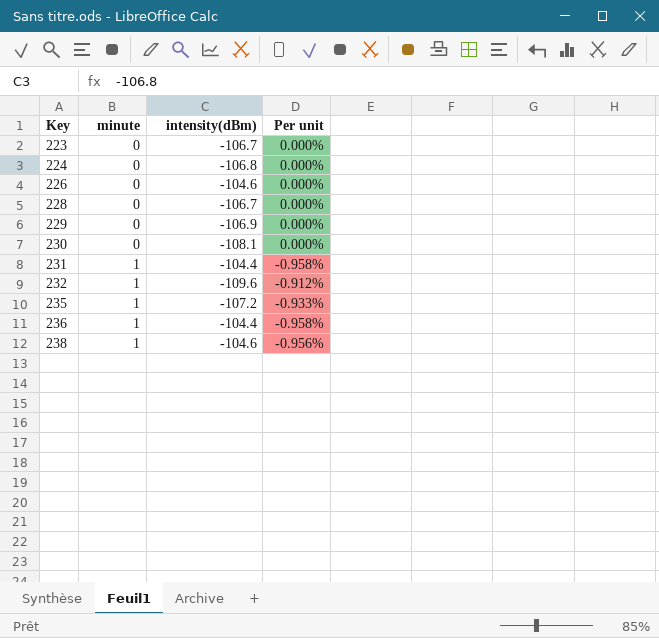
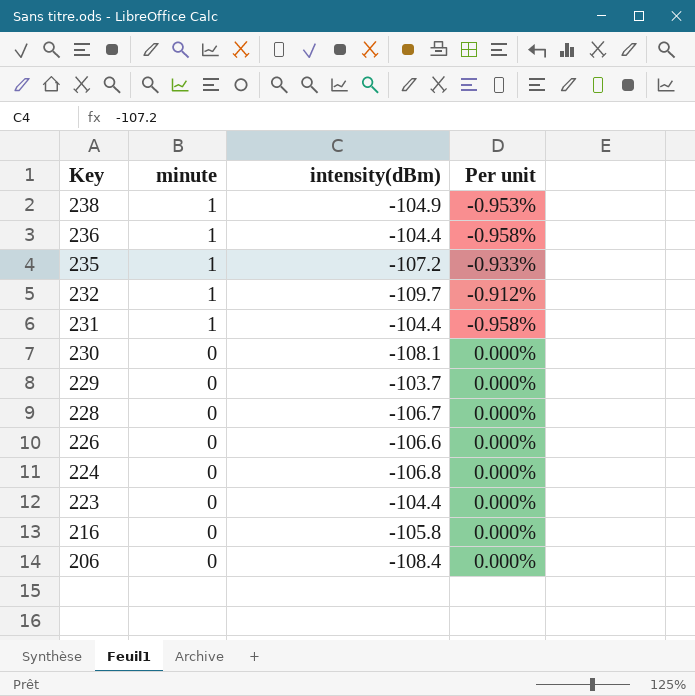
row order: Key ascending -> Key descending
238 | intensity(dBm): -104.6 -> -104.9
238 | Per unit: -0.956% -> -0.953%
232 | intensity(dBm): -109.6 -> -109.7
229 | intensity(dBm): -106.9 -> -103.7
226 | intensity(dBm): -104.6 -> -106.6
223 | intensity(dBm): -106.7 -> -104.4
row 216: none -> 0 | -105.8 | 0.000%
row 206: none -> 0 | -108.4 | 0.000%

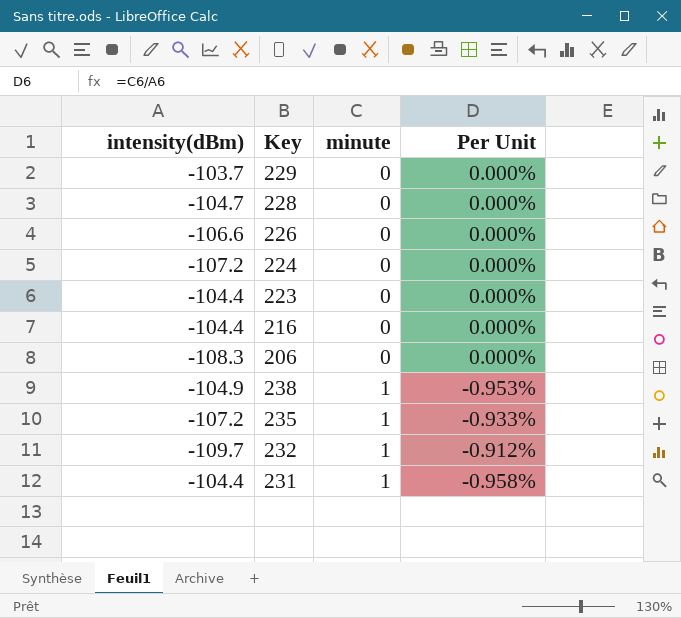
row order: Key descending -> minute ascending
column intensity(dBm) | position: 3 -> 1
column name: Per unit -> Per Unit
row 236: 1 | -104.4 | -0.958% -> none
row 230: 0 | -108.1 | 0.000% -> none
228 | intensity(dBm): -106.7 -> -104.7
224 | intensity(dBm): -106.8 -> -107.2
216 | intensity(dBm): -105.8 -> -104.4
206 | intensity(dBm): -108.4 -> -108.3

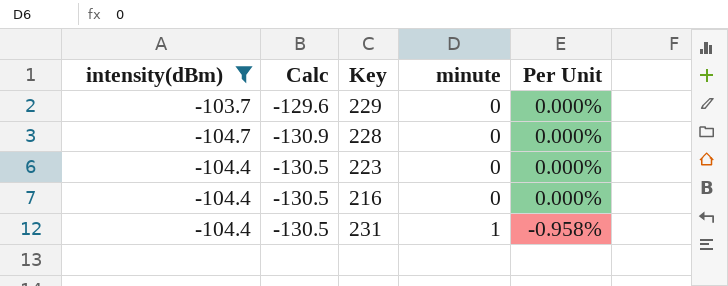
filter: none -> intensity(dBm) >= -104.7
column Calc | formula: none -> [intensity(dBm)] * 1.25

